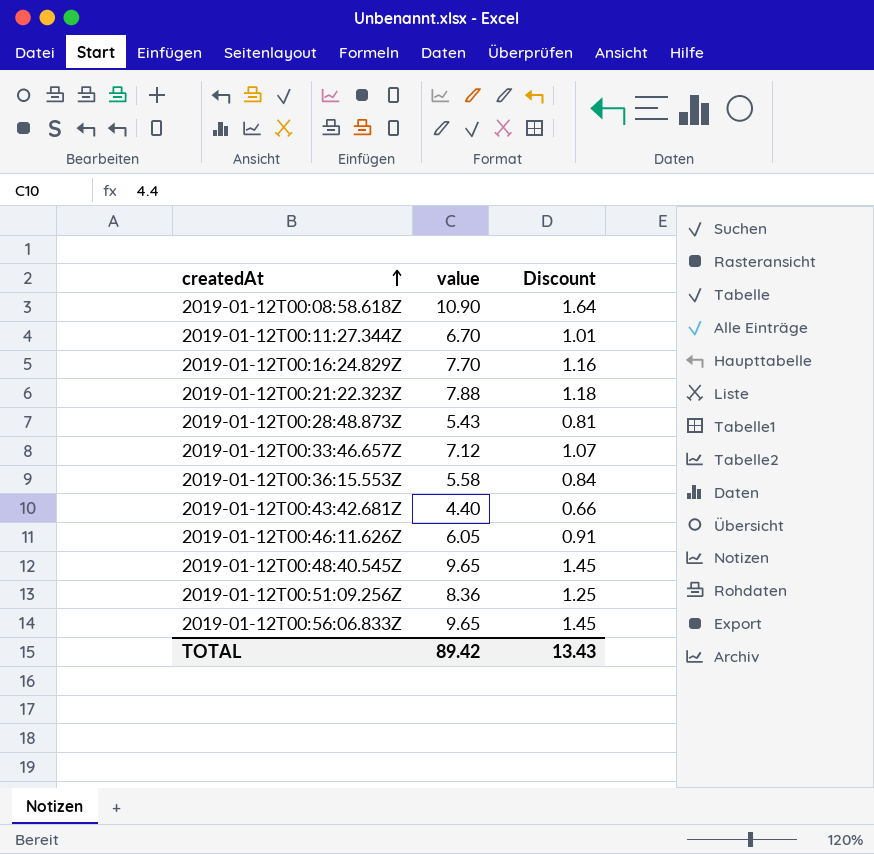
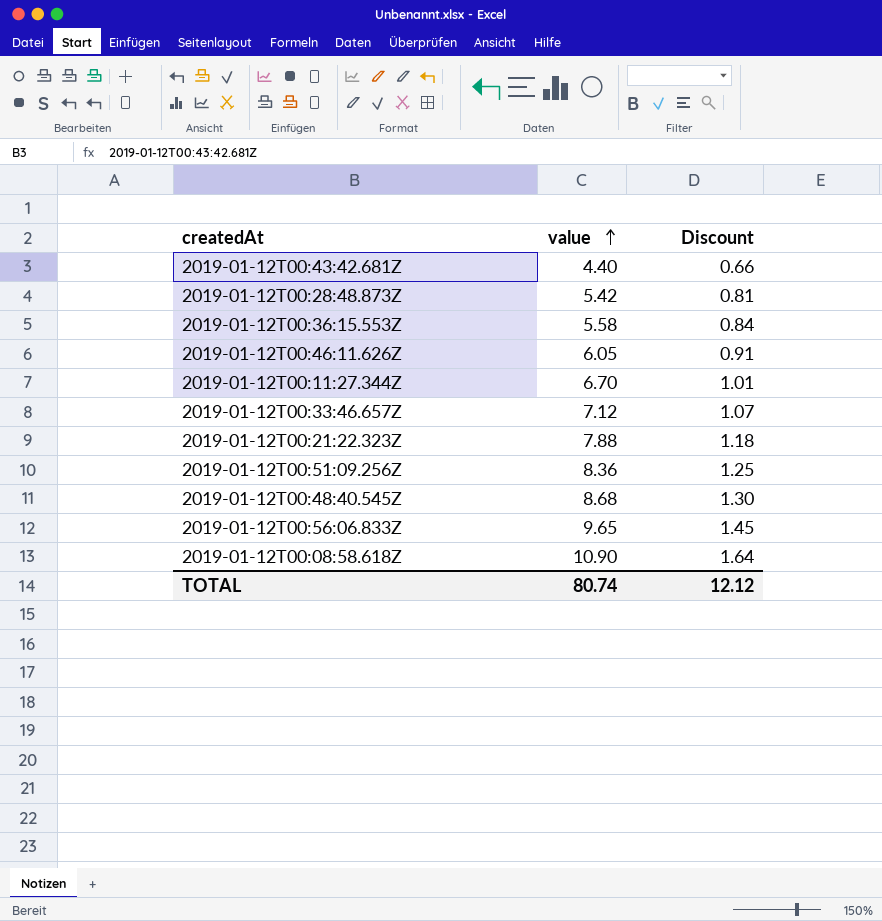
row order: createdAt ascending -> value ascending
row 2019-01-12T00:16:24.829Z: 7.70 | 1.16 -> none
2019-01-12T00:28:48.873Z | value: 5.43 -> 5.42
2019-01-12T00:48:40.545Z | value: 9.65 -> 8.68
2019-01-12T00:48:40.545Z | Discount: 1.45 -> 1.30
TOTAL | value: 89.42 -> 80.74
TOTAL | Discount: 13.43 -> 12.12

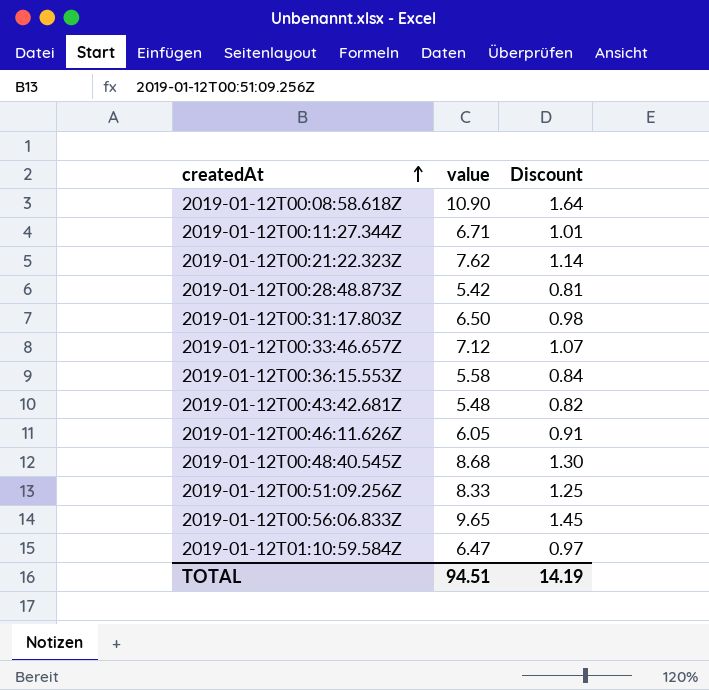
row order: value ascending -> createdAt ascending
2019-01-12T00:11:27.344Z | value: 6.70 -> 6.71
2019-01-12T00:21:22.323Z | value: 7.88 -> 7.62
2019-01-12T00:21:22.323Z | Discount: 1.18 -> 1.14
row 2019-01-12T00:31:17.803Z: none -> 6.50 | 0.98
2019-01-12T00:43:42.681Z | value: 4.40 -> 5.48
2019-01-12T00:43:42.681Z | Discount: 0.66 -> 0.82
2019-01-12T00:51:09.256Z | value: 8.36 -> 8.33
row 2019-01-12T01:10:59.584Z: none -> 6.47 | 0.97
TOTAL | value: 80.74 -> 94.51
TOTAL | Discount: 12.12 -> 14.19

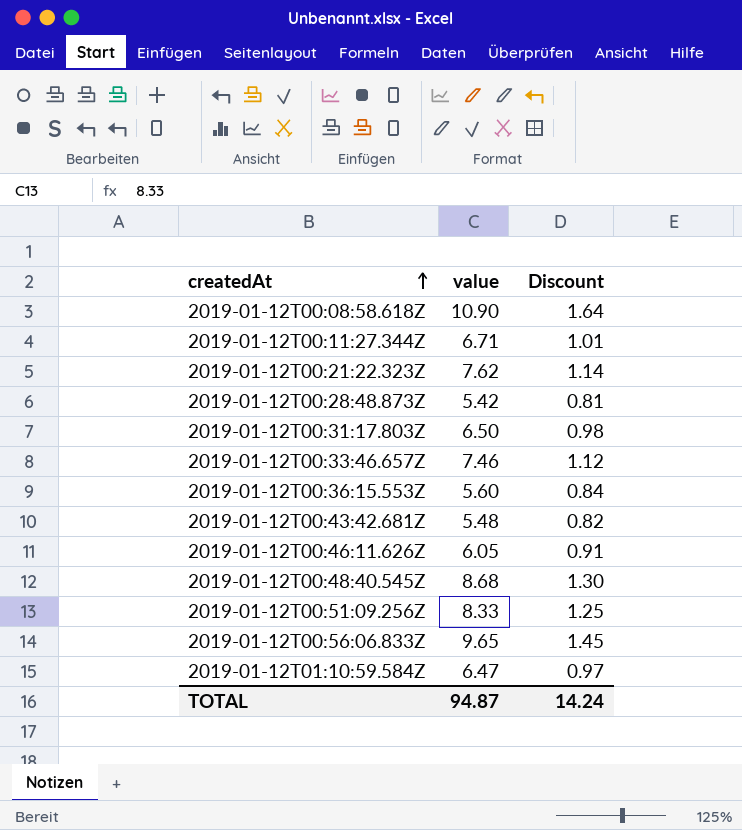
2019-01-12T00:33:46.657Z | value: 7.12 -> 7.46
2019-01-12T00:33:46.657Z | Discount: 1.07 -> 1.12
2019-01-12T00:36:15.553Z | value: 5.58 -> 5.60
TOTAL | value: 94.51 -> 94.87
TOTAL | Discount: 14.19 -> 14.24

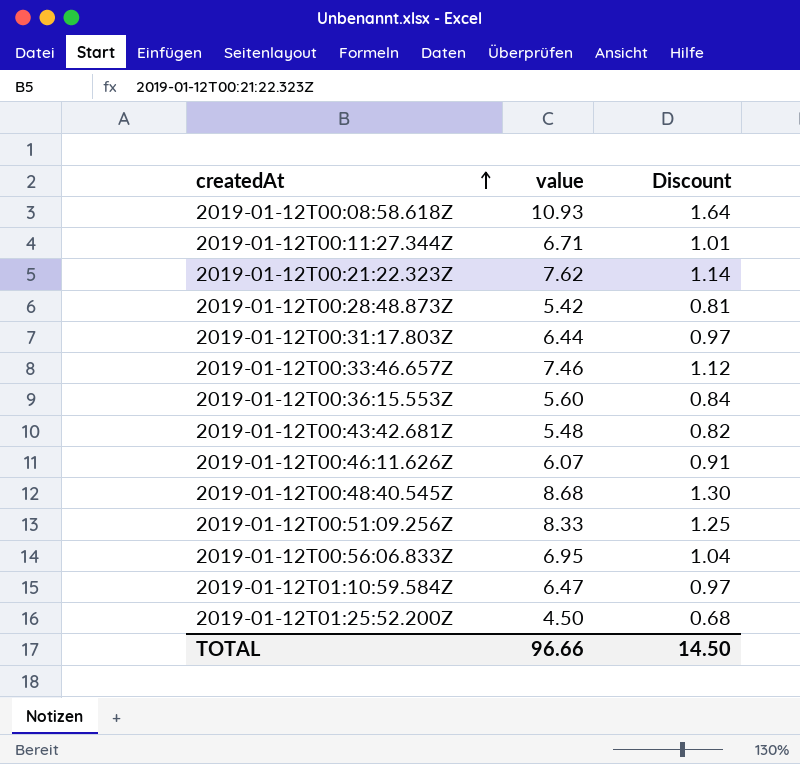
2019-01-12T00:08:58.618Z | value: 10.90 -> 10.93
2019-01-12T00:31:17.803Z | value: 6.50 -> 6.44
2019-01-12T00:31:17.803Z | Discount: 0.98 -> 0.97
2019-01-12T00:46:11.626Z | value: 6.05 -> 6.07
2019-01-12T00:56:06.833Z | value: 9.65 -> 6.95
2019-01-12T00:56:06.833Z | Discount: 1.45 -> 1.04
row 2019-01-12T01:25:52.200Z: none -> 4.50 | 0.68
TOTAL | value: 94.87 -> 96.66
TOTAL | Discount: 14.24 -> 14.50

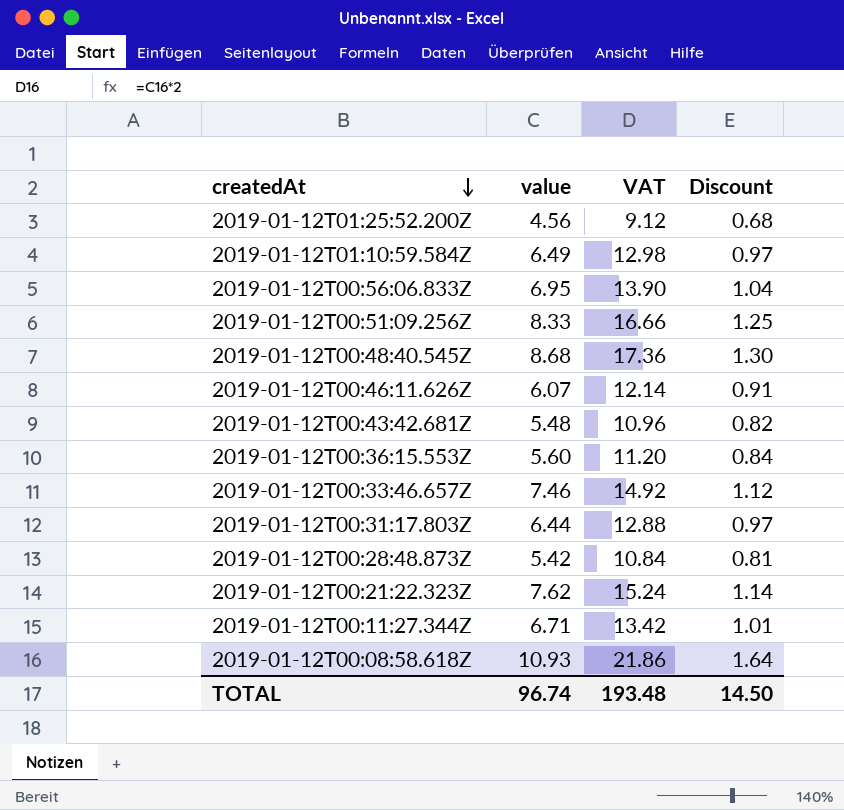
row order: createdAt ascending -> createdAt descending
column VAT | formula: none -> [value] * 2
2019-01-12T01:25:52.200Z | value: 4.50 -> 4.56
2019-01-12T01:10:59.584Z | value: 6.47 -> 6.49
TOTAL | value: 96.66 -> 96.74

